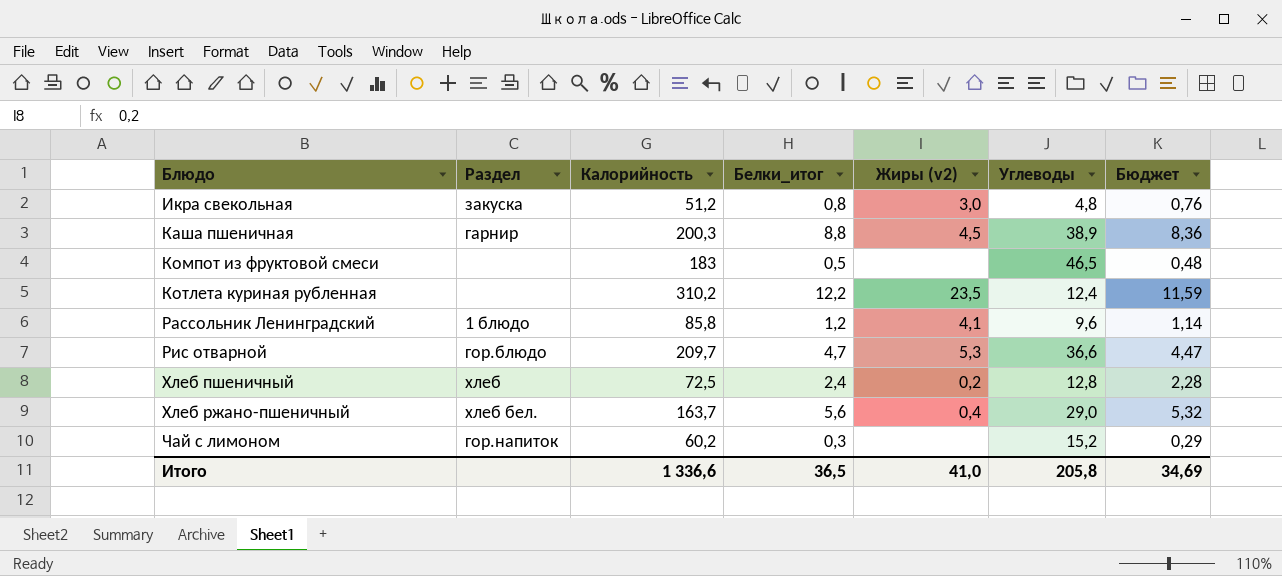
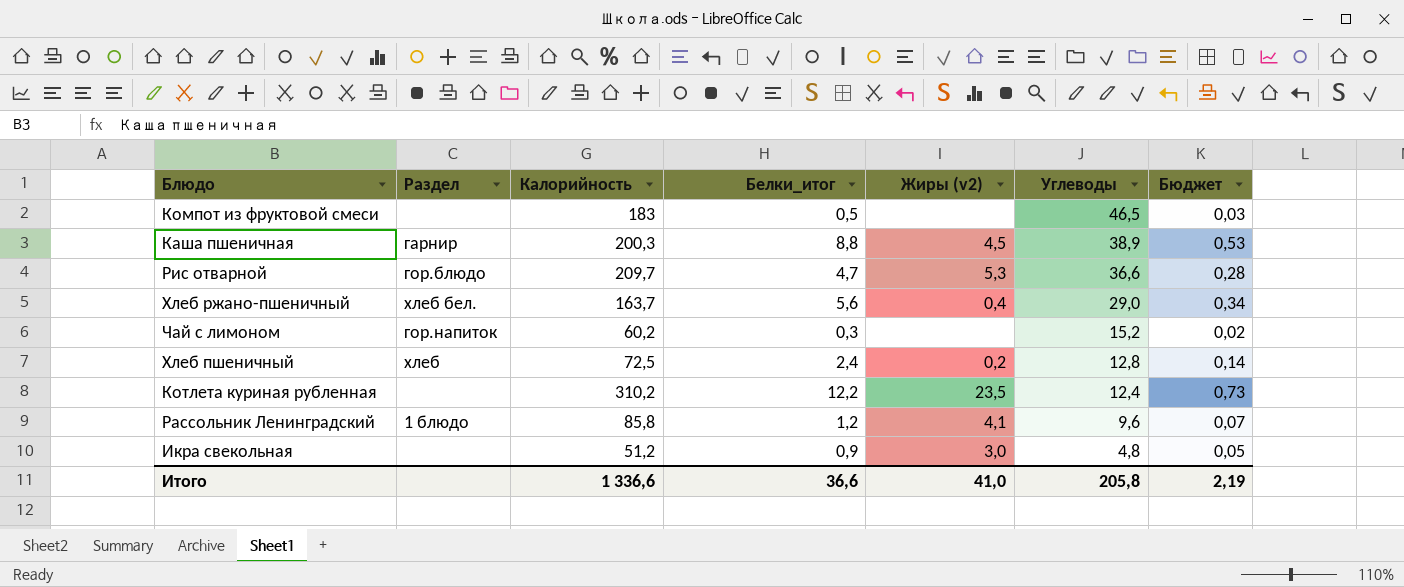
row order: Блюдо ascending -> Углеводы descending
column Бюджет | formula: [Белки_итог] * 0,95 -> [Белки_итог] * 0,06
Икра свекольная | Раздел: закуска -> none
Икра свекольная | Белки_итог: 0,8 -> 0,9
Итого | Белки_итог: 36,5 -> 36,6
Итого | Бюджет: 34,69 -> 2,19

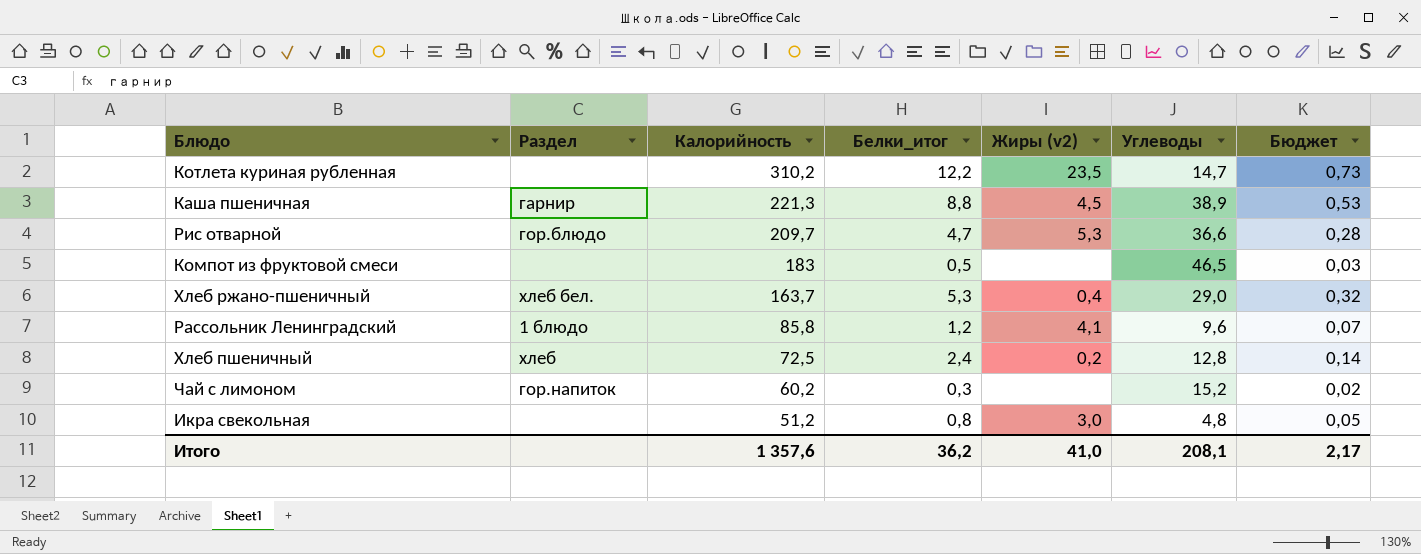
row order: Углеводы descending -> Калорийность descending
Котлета куриная рубленная | Углеводы: 12,4 -> 14,7
Каша пшеничная | Калорийность: 200,3 -> 221,3
Хлеб ржано-пшеничный | Белки_итог: 5,6 -> 5,3
Хлеб ржано-пшеничный | Бюджет: 0,34 -> 0,32
Икра свекольная | Белки_итог: 0,9 -> 0,8
Итого | Калорийность: 1 336,6 -> 1 357,6
Итого | Белки_итог: 36,6 -> 36,2
Итого | Углеводы: 205,8 -> 208,1
Итого | Бюджет: 2,19 -> 2,17

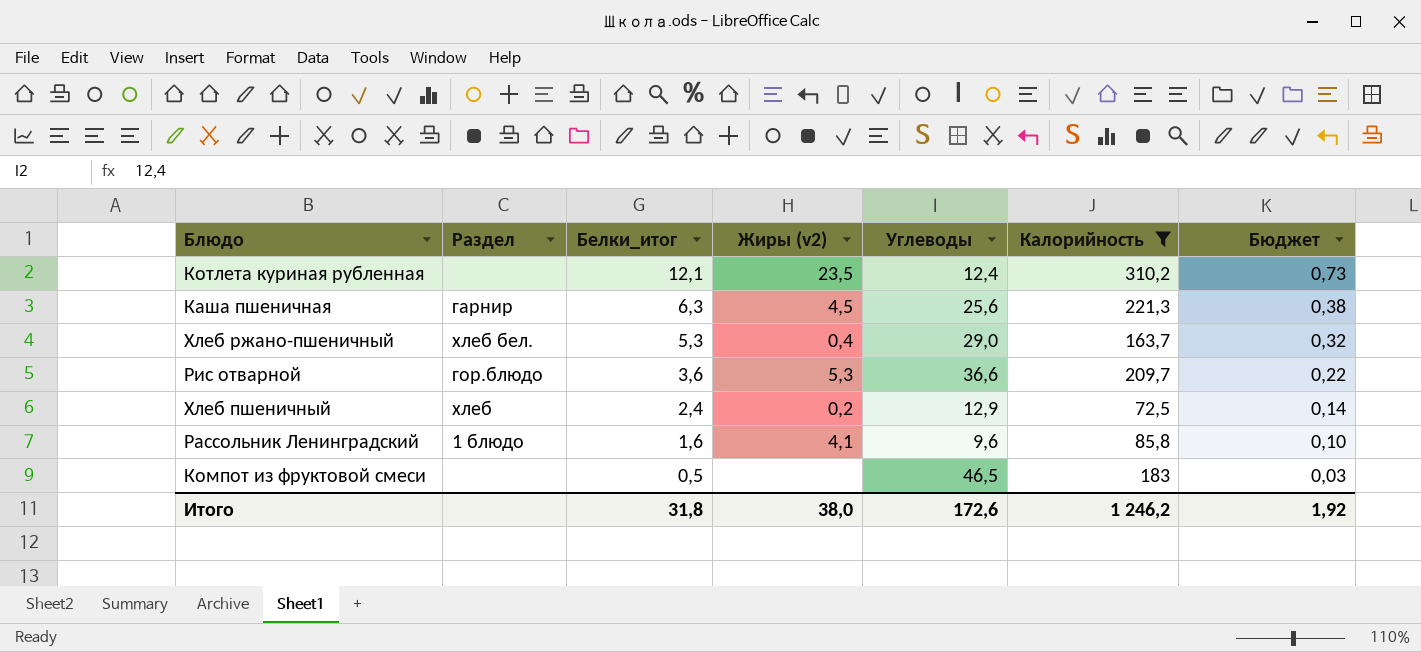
filter: none -> Калорийность >= 72,5
row order: Калорийность descending -> Белки_итог descending
column Калорийность | position: 3 -> 6
Котлета куриная рубленная | Белки_итог: 12,2 -> 12,1
Котлета куриная рубленная | Углеводы: 14,7 -> 12,4
Каша пшеничная | Белки_итог: 8,8 -> 6,3
Каша пшеничная | Углеводы: 38,9 -> 25,6
Каша пшеничная | Бюджет: 0,53 -> 0,38
Рис отварной | Белки_итог: 4,7 -> 3,6
Рис отварной | Бюджет: 0,28 -> 0,22
Хлеб пшеничный | Углеводы: 12,8 -> 12,9
Рассольник Ленинградский | Белки_итог: 1,2 -> 1,6
Рассольник Ленинградский | Бюджет: 0,07 -> 0,10
Итого | Белки_итог: 36,2 -> 31,8
Итого | Жиры (v2): 41,0 -> 38,0
Итого | Углеводы: 208,1 -> 172,6
Итого | Калорийность: 1 357,6 -> 1 246,2
Итого | Бюджет: 2,17 -> 1,92

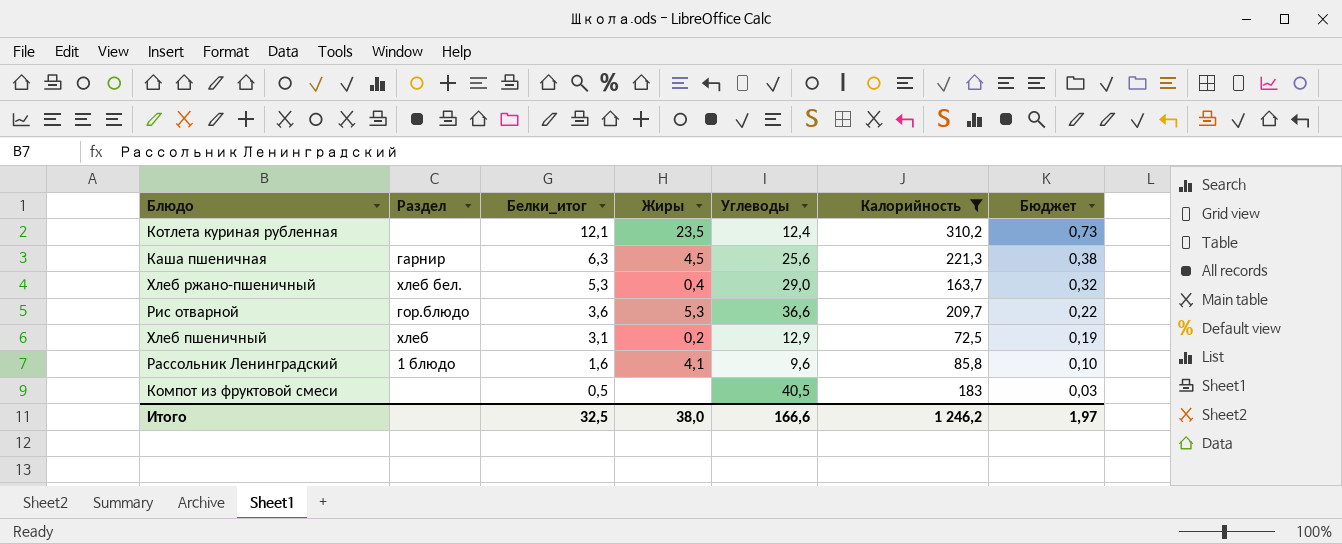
column name: Жиры (v2) -> Жиры
Хлеб пшеничный | Белки_итог: 2,4 -> 3,1
Хлеб пшеничный | Бюджет: 0,14 -> 0,19
Компот из фруктовой смеси | Углеводы: 46,5 -> 40,5
Итого | Белки_итог: 31,8 -> 32,5
Итого | Углеводы: 172,6 -> 166,6
Итого | Бюджет: 1,92 -> 1,97

